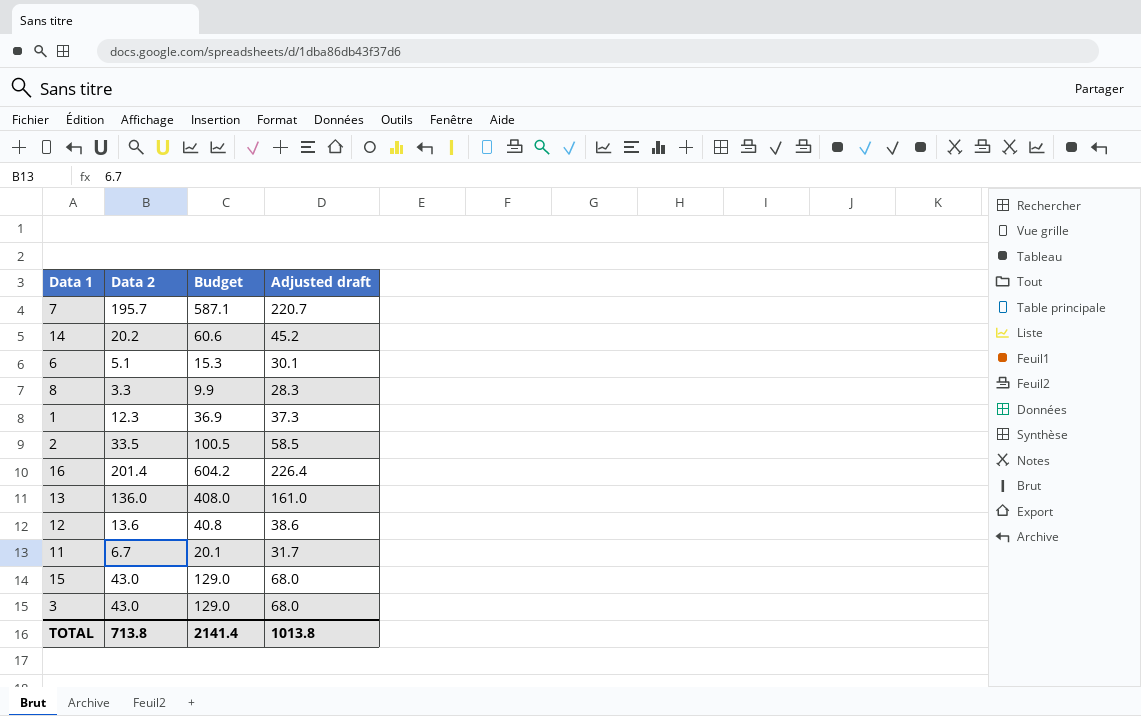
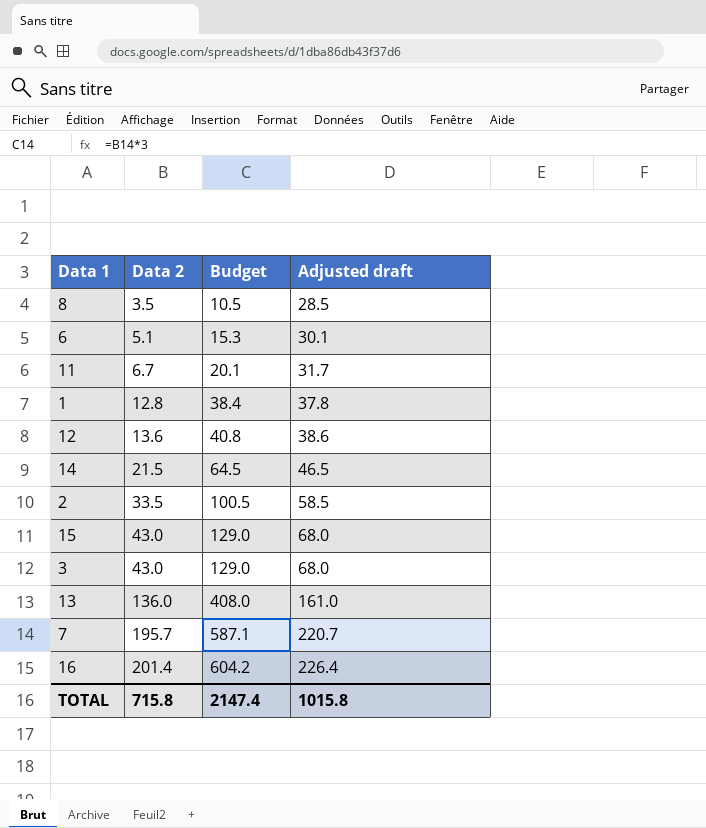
row order: none -> Data 2 ascending
8 | Data 2: 3.3 -> 3.5
8 | Budget: 9.9 -> 10.5
8 | Adjusted draft: 28.3 -> 28.5
1 | Data 2: 12.3 -> 12.8
1 | Budget: 36.9 -> 38.4
1 | Adjusted draft: 37.3 -> 37.8
14 | Data 2: 20.2 -> 21.5
14 | Budget: 60.6 -> 64.5
14 | Adjusted draft: 45.2 -> 46.5
TOTAL | Data 2: 713.8 -> 715.8
TOTAL | Budget: 2141.4 -> 2147.4
TOTAL | Adjusted draft: 1013.8 -> 1015.8

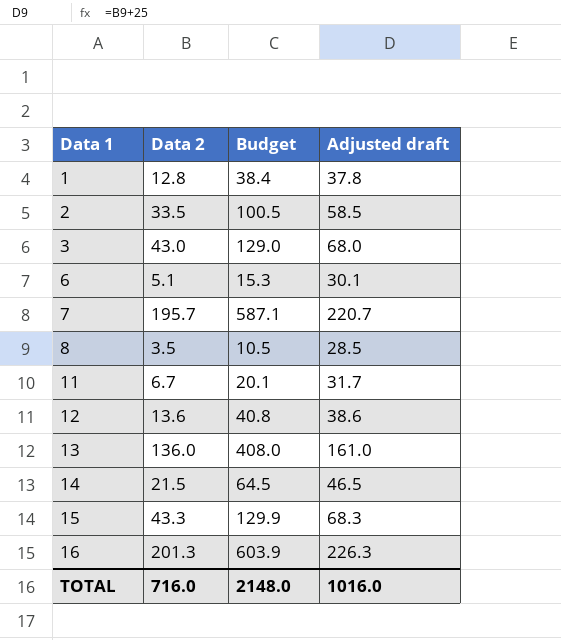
row order: Data 2 ascending -> Data 1 ascending
15 | Data 2: 43.0 -> 43.3
15 | Budget: 129.0 -> 129.9
15 | Adjusted draft: 68.0 -> 68.3
16 | Data 2: 201.4 -> 201.3
16 | Budget: 604.2 -> 603.9
16 | Adjusted draft: 226.4 -> 226.3
TOTAL | Data 2: 715.8 -> 716.0
TOTAL | Budget: 2147.4 -> 2148.0
TOTAL | Adjusted draft: 1015.8 -> 1016.0

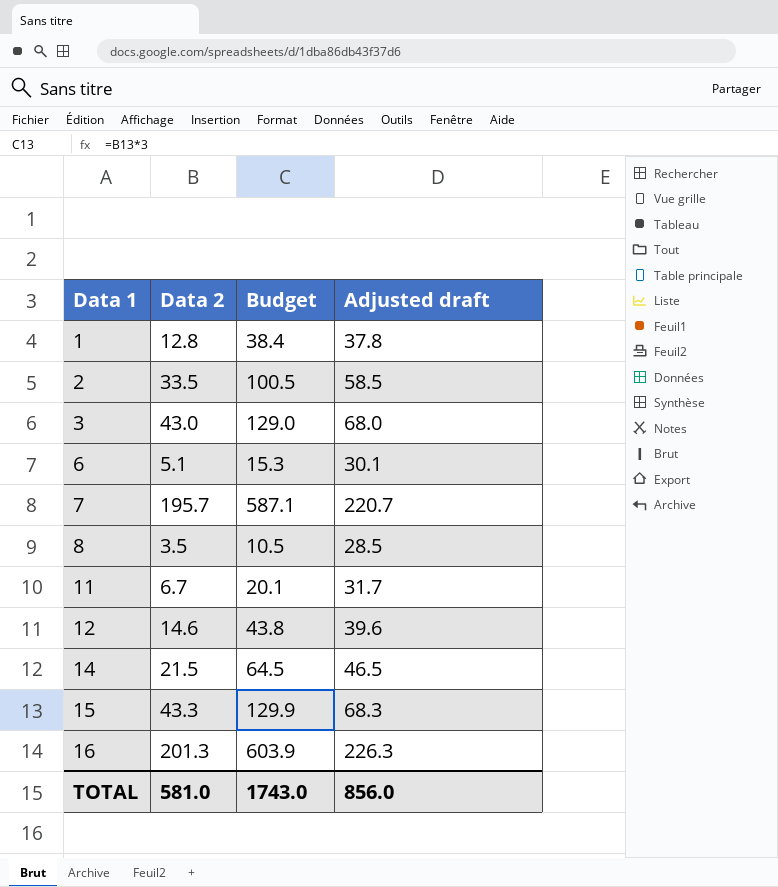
row 13: 136.0 | 408.0 | 161.0 -> none
12 | Data 2: 13.6 -> 14.6
12 | Budget: 40.8 -> 43.8
12 | Adjusted draft: 38.6 -> 39.6
TOTAL | Data 2: 716.0 -> 581.0
TOTAL | Budget: 2148.0 -> 1743.0
TOTAL | Adjusted draft: 1016.0 -> 856.0

